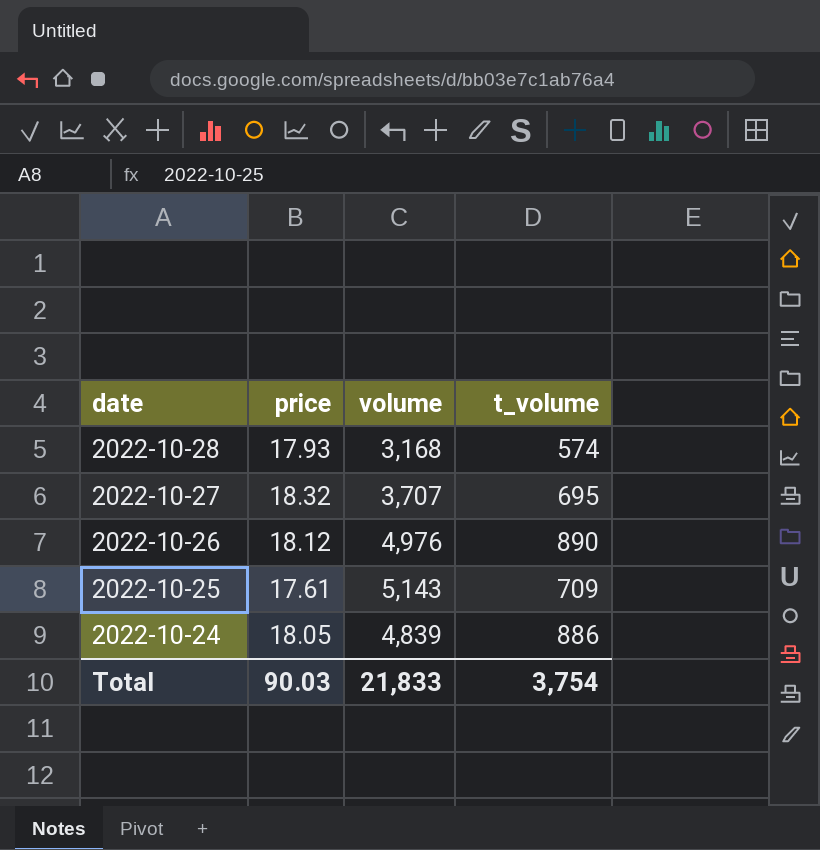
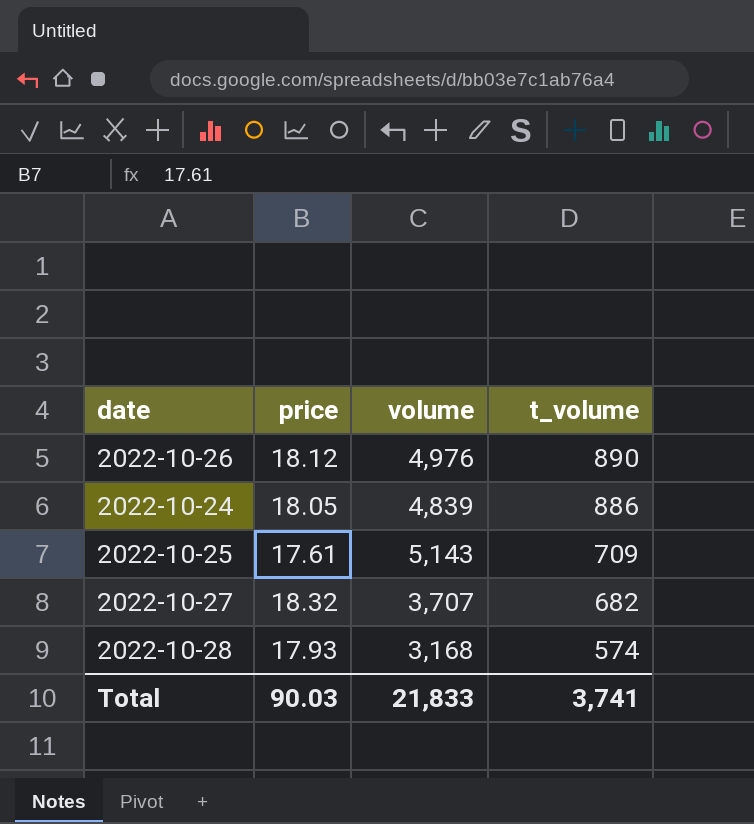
row order: date descending -> t_volume descending
2022-10-27 | t_volume: 695 -> 682
Total | t_volume: 3,754 -> 3,741

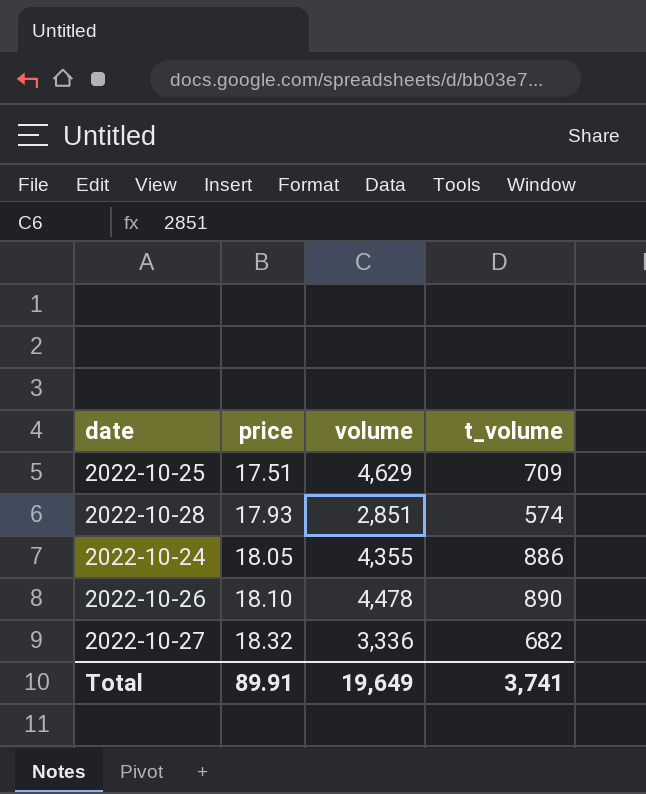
row order: t_volume descending -> price ascending
2022-10-25 | price: 17.61 -> 17.51
2022-10-25 | volume: 5,143 -> 4,629
2022-10-28 | volume: 3,168 -> 2,851
2022-10-24 | volume: 4,839 -> 4,355
2022-10-26 | price: 18.12 -> 18.10
2022-10-26 | volume: 4,976 -> 4,478
2022-10-27 | volume: 3,707 -> 3,336
Total | price: 90.03 -> 89.91
Total | volume: 21,833 -> 19,649

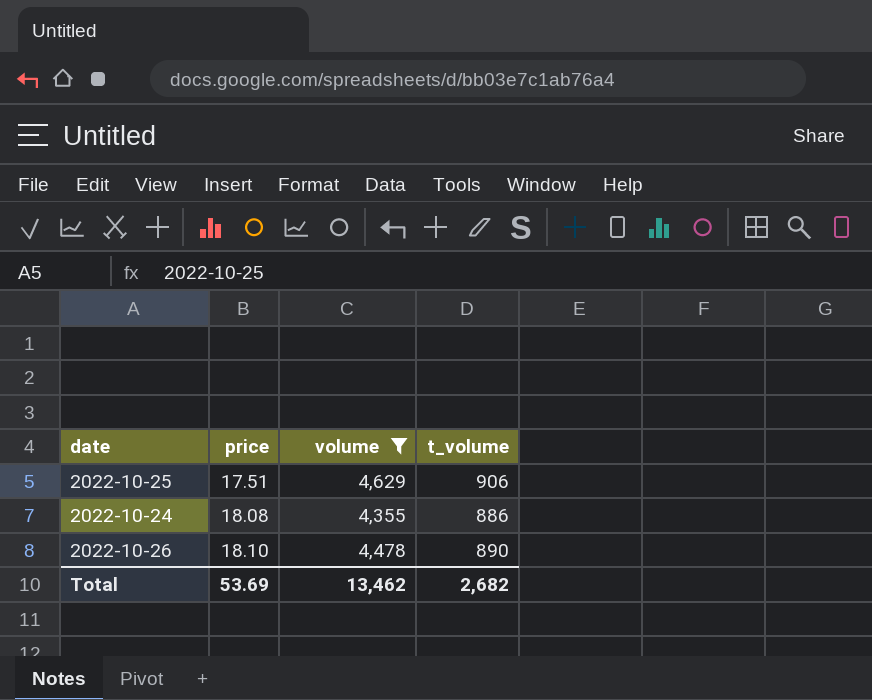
filter: none -> volume >= 4,355
2022-10-25 | t_volume: 709 -> 906
2022-10-24 | price: 18.05 -> 18.08
Total | price: 89.91 -> 53.69
Total | volume: 19,649 -> 13,462
Total | t_volume: 3,741 -> 2,682

